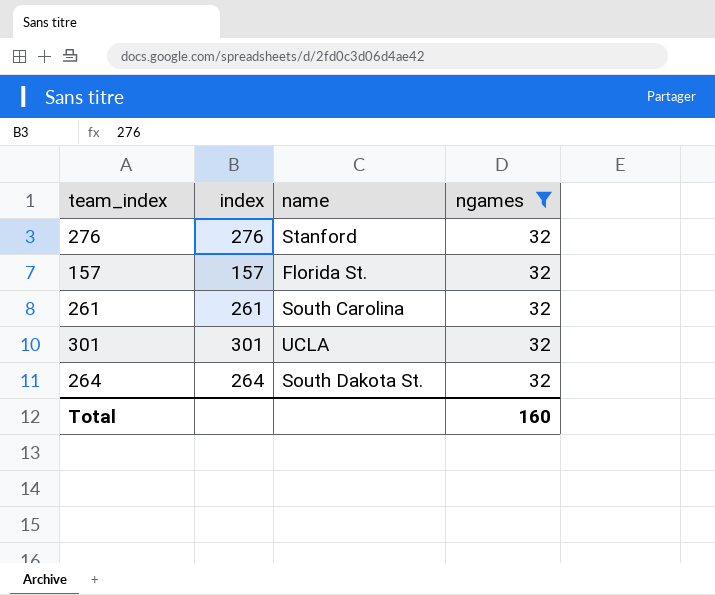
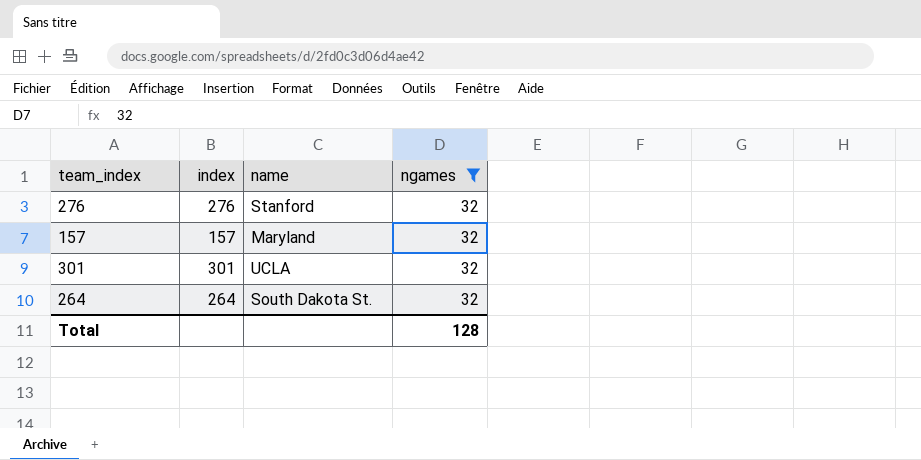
row 261: 261 | South Carolina | 32 -> none
157 | name: Florida St. -> Maryland
Total | ngames: 160 -> 128

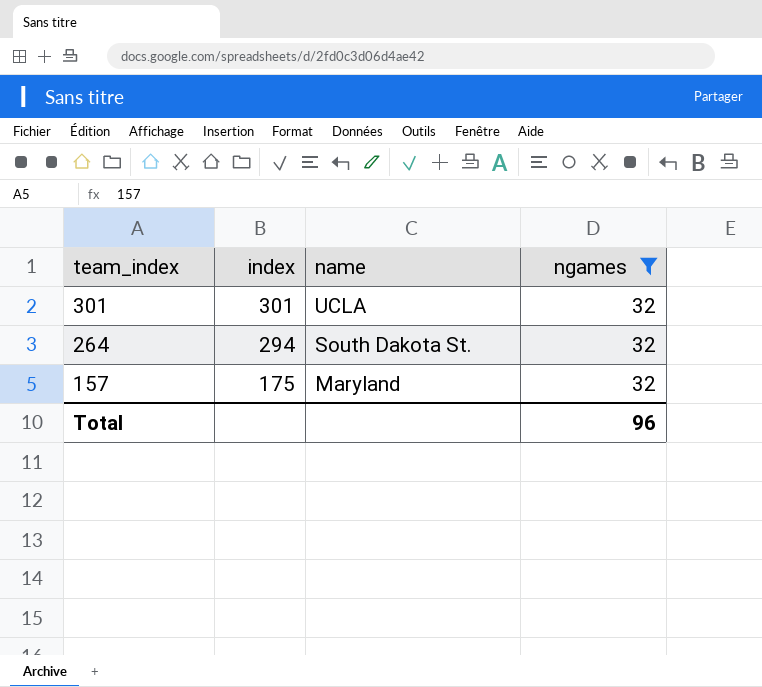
row order: none -> team_index descending
row 276: 276 | Stanford | 32 -> none
264 | index: 264 -> 294
157 | index: 157 -> 175
Total | ngames: 128 -> 96

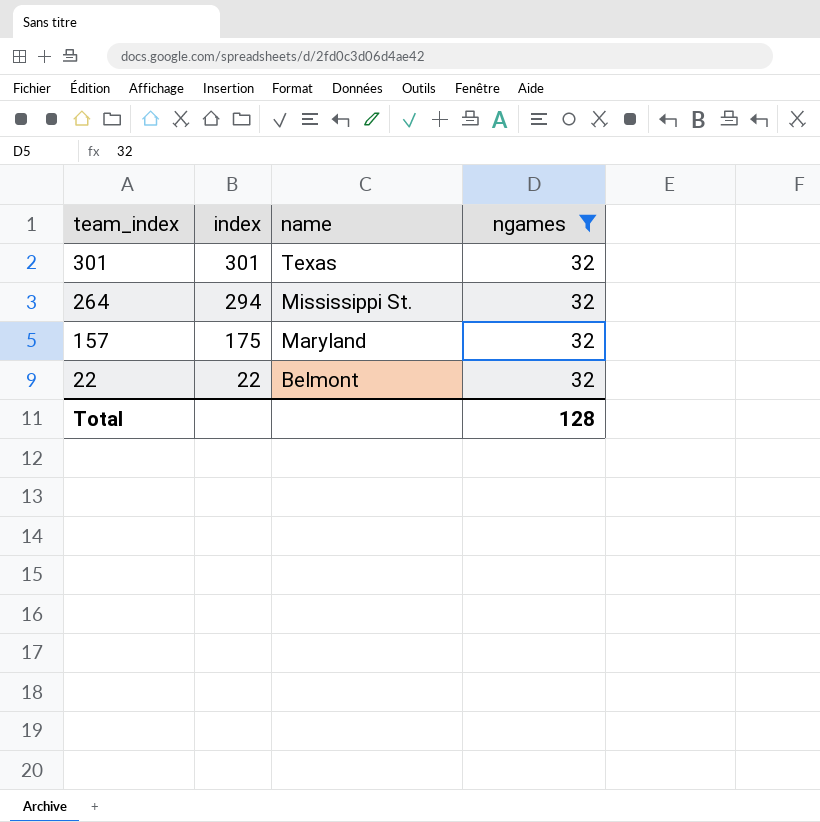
301 | name: UCLA -> Texas
264 | name: South Dakota St. -> Mississippi St.
row 22: none -> 22 | Belmont | 32
Total | ngames: 96 -> 128

